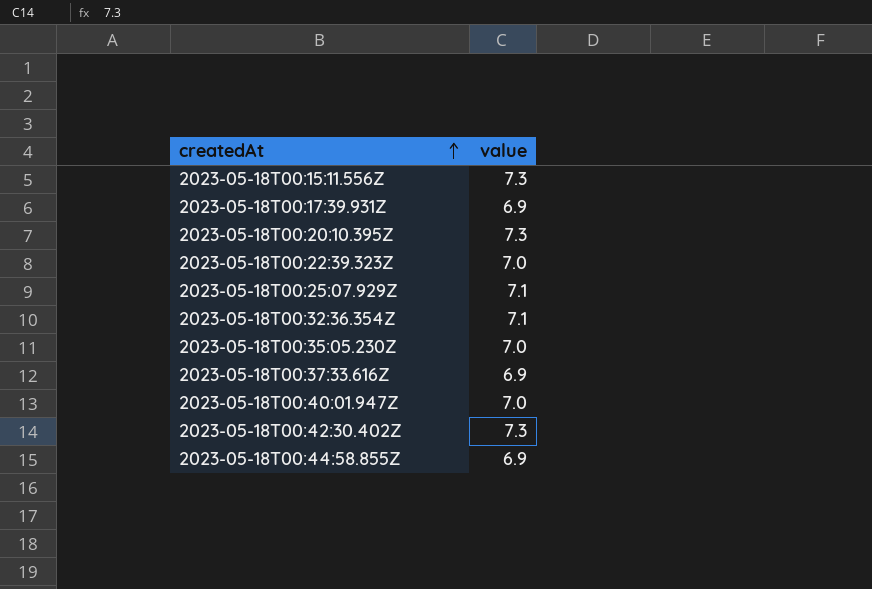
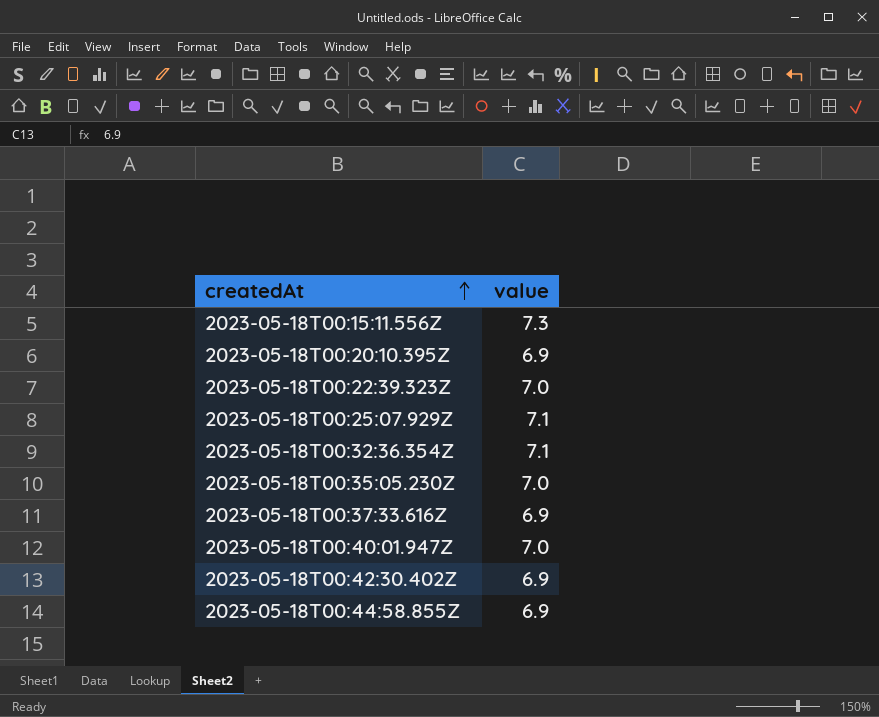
row 2023-05-18T00:17:39.931Z: 6.9 -> none
2023-05-18T00:20:10.395Z | value: 7.3 -> 6.9
2023-05-18T00:42:30.402Z | value: 7.3 -> 6.9

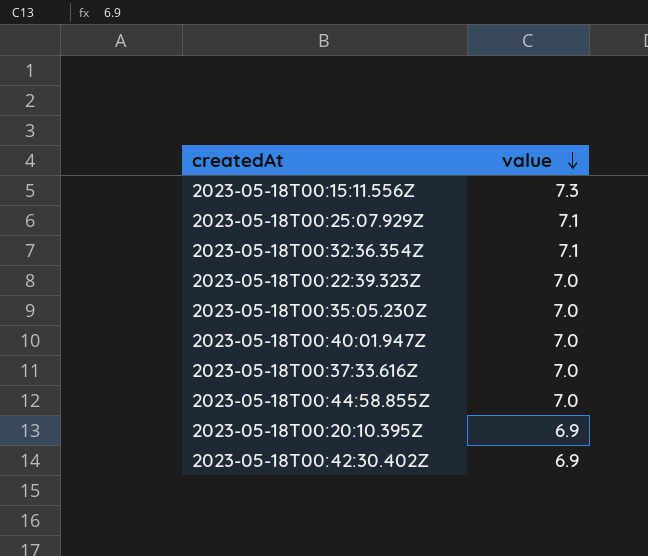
row order: createdAt ascending -> value descending
2023-05-18T00:37:33.616Z | value: 6.9 -> 7.0
2023-05-18T00:44:58.855Z | value: 6.9 -> 7.0

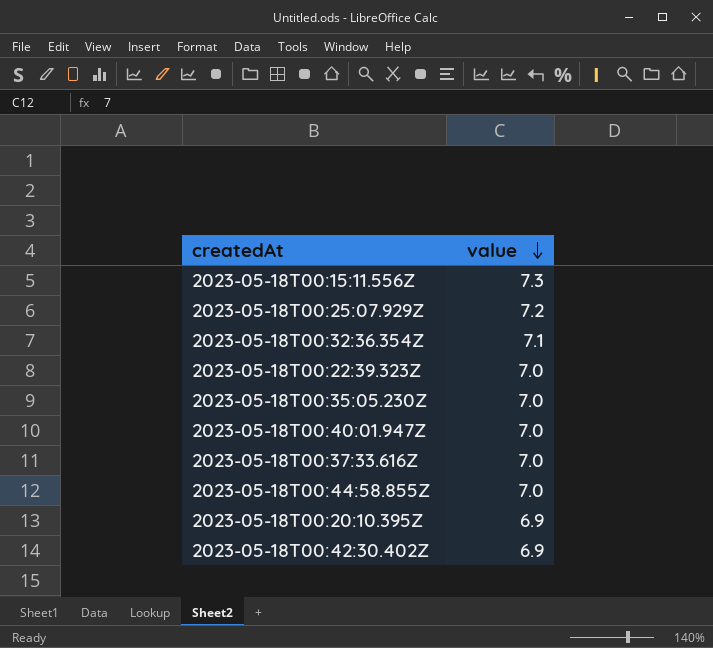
2023-05-18T00:25:07.929Z | value: 7.1 -> 7.2

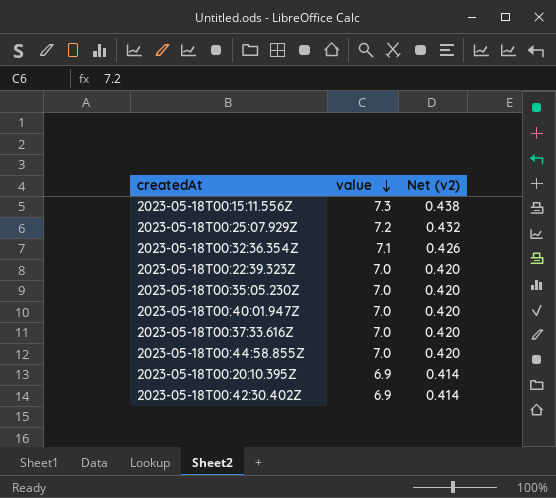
column Net (v2) | formula: none -> [value] * 0.06

